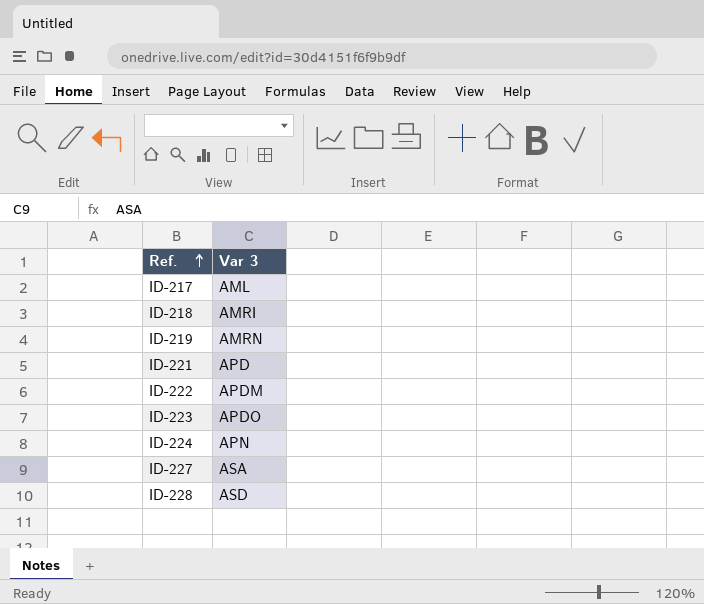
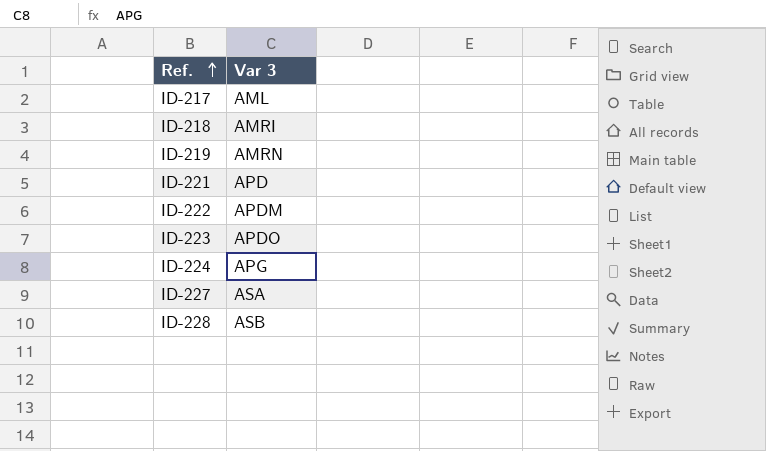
ID-224 | Var 3: APN -> APG
ID-228 | Var 3: ASD -> ASB

